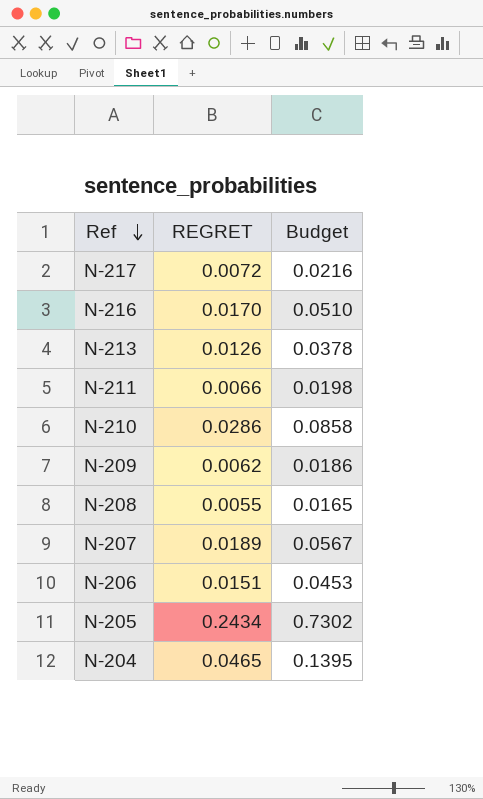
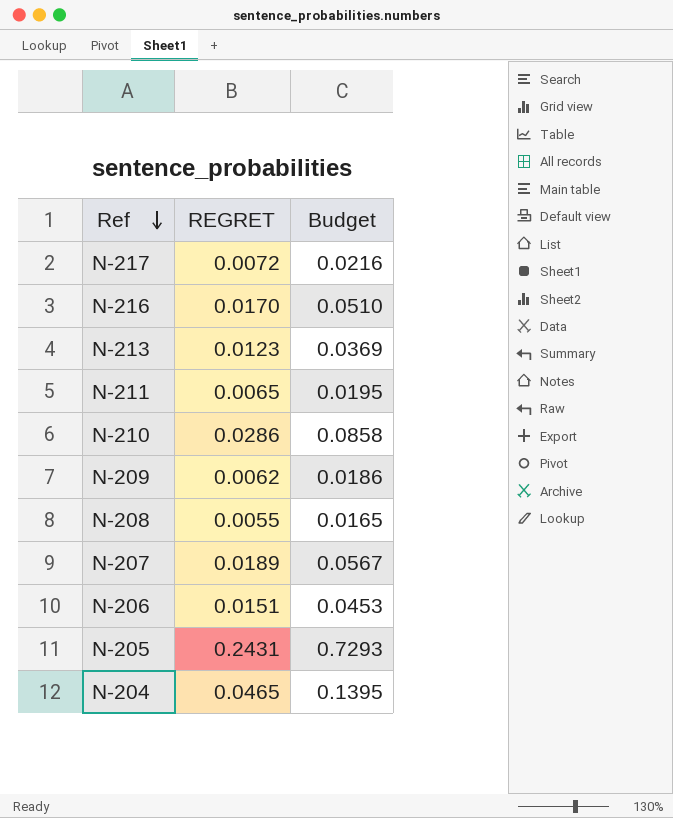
N-213 | REGRET: 0.0126 -> 0.0123
N-213 | Budget: 0.0378 -> 0.0369
N-211 | REGRET: 0.0066 -> 0.0065
N-211 | Budget: 0.0198 -> 0.0195
N-205 | REGRET: 0.2434 -> 0.2431
N-205 | Budget: 0.7302 -> 0.7293

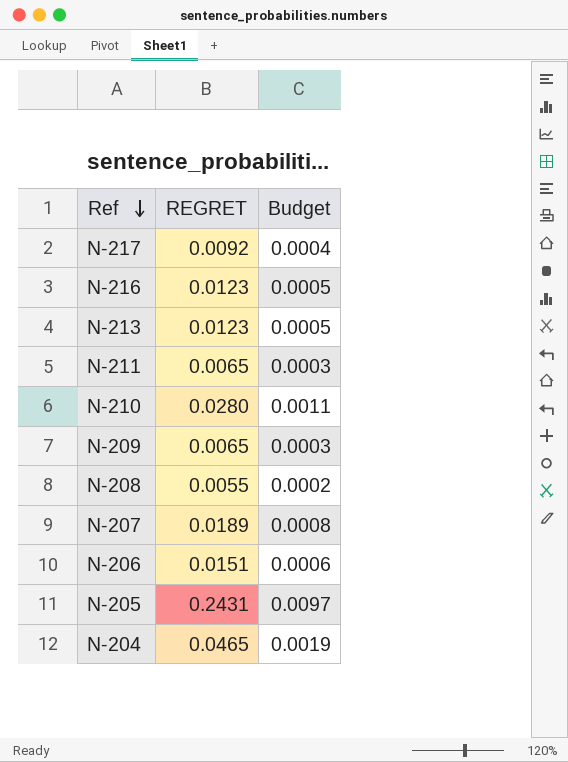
column Budget | formula: [REGRET] * 3 -> [REGRET] * 0.04
N-217 | REGRET: 0.0072 -> 0.0092
N-216 | REGRET: 0.0170 -> 0.0123
N-210 | REGRET: 0.0286 -> 0.0280
N-209 | REGRET: 0.0062 -> 0.0065

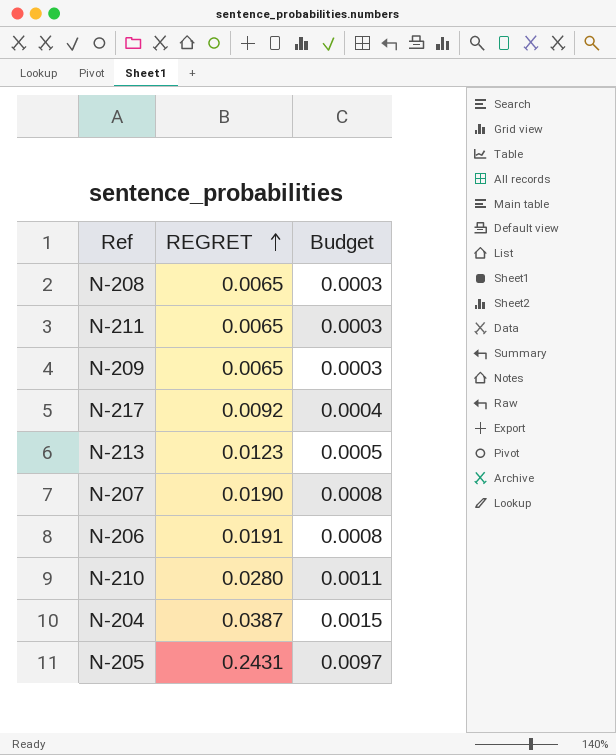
row order: Ref descending -> REGRET ascending
row N-216: 0.0123 | 0.0005 -> none
N-208 | REGRET: 0.0055 -> 0.0065
N-208 | Budget: 0.0002 -> 0.0003
N-207 | REGRET: 0.0189 -> 0.0190
N-206 | REGRET: 0.0151 -> 0.0191
N-206 | Budget: 0.0006 -> 0.0008
N-204 | REGRET: 0.0465 -> 0.0387
N-204 | Budget: 0.0019 -> 0.0015

